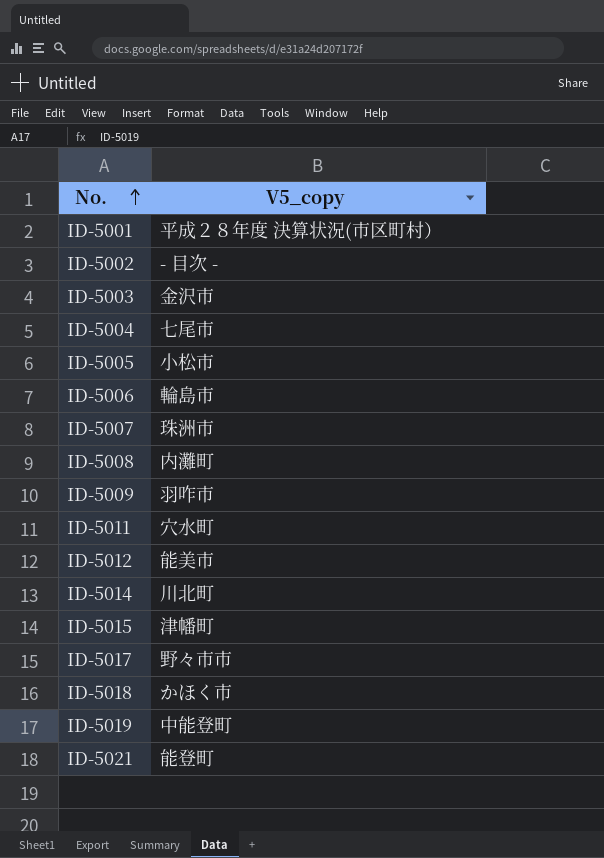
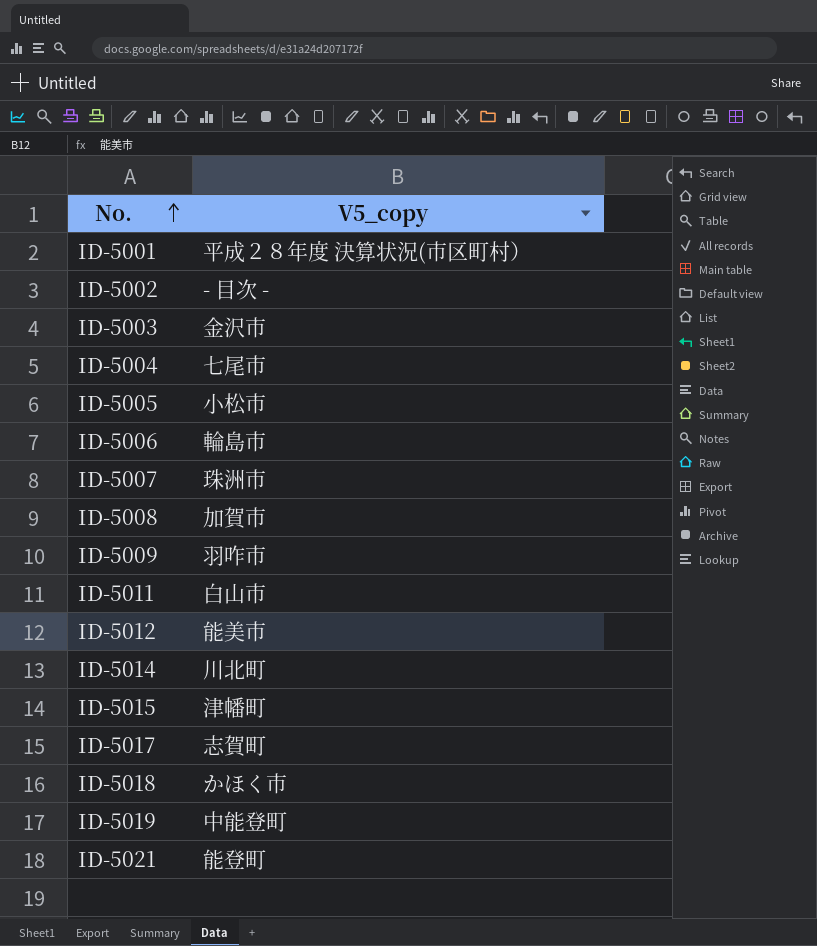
ID-5008 | V5_copy: 内灘町 -> 加賀市
ID-5011 | V5_copy: 穴水町 -> 白山市
ID-5017 | V5_copy: 野々市市 -> 志賀町

